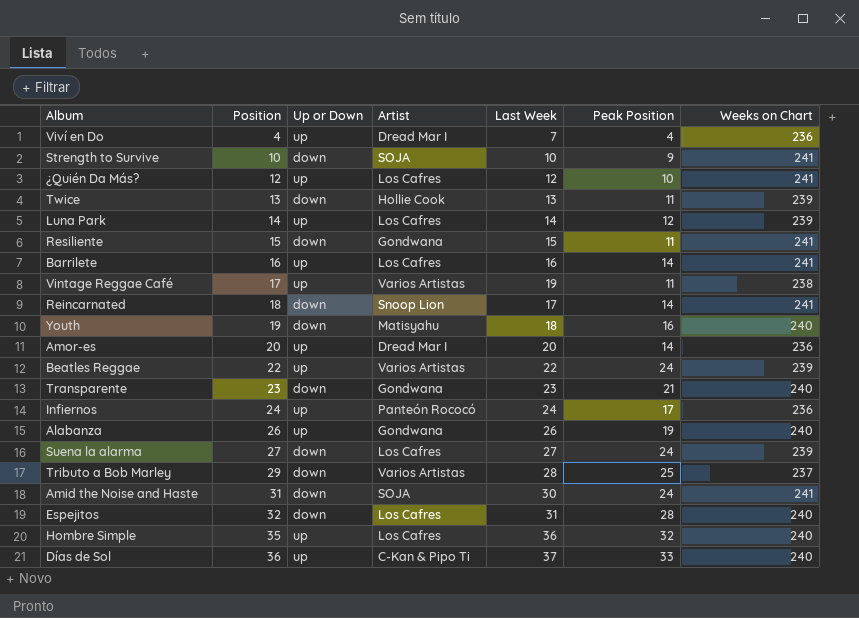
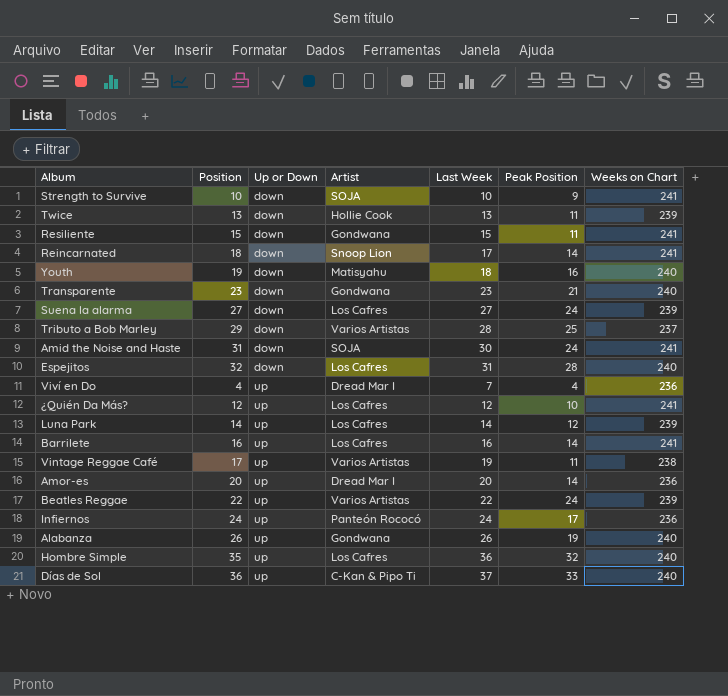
row order: Position ascending -> Up or Down ascending

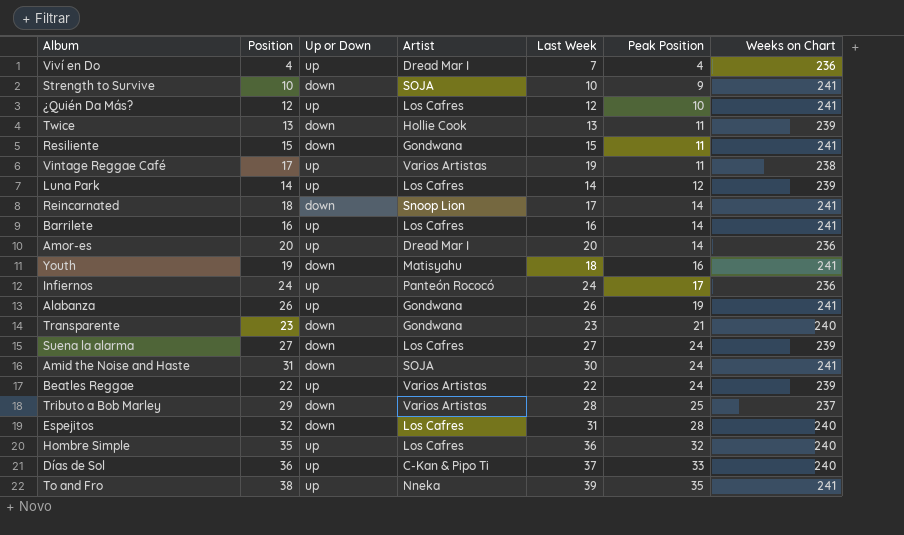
row order: Up or Down ascending -> Peak Position ascending
Youth | Weeks on Chart: 240 -> 241
Alabanza | Weeks on Chart: 240 -> 241
row To and Fro: none -> 38 | up | Nneka | 39 | 35 | 241

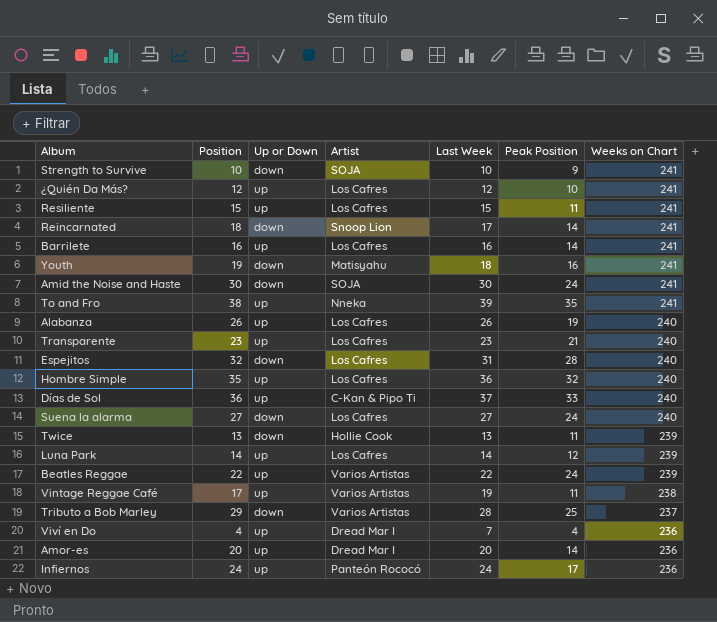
row order: Peak Position ascending -> Weeks on Chart descending
Resiliente | Up or Down: down -> up
Resiliente | Artist: Gondwana -> Los Cafres
Amid the Noise and Haste | Position: 31 -> 30
Alabanza | Artist: Gondwana -> Los Cafres
Alabanza | Weeks on Chart: 241 -> 240
Transparente | Up or Down: down -> up
Transparente | Artist: Gondwana -> Los Cafres
Suena la alarma | Weeks on Chart: 239 -> 240

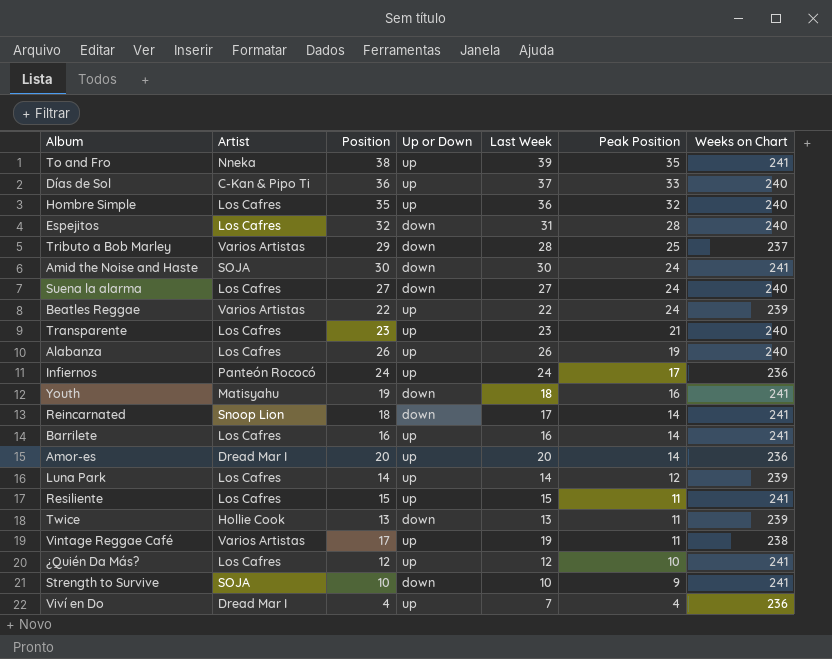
row order: Weeks on Chart descending -> Peak Position descending
column Artist | position: 4 -> 2

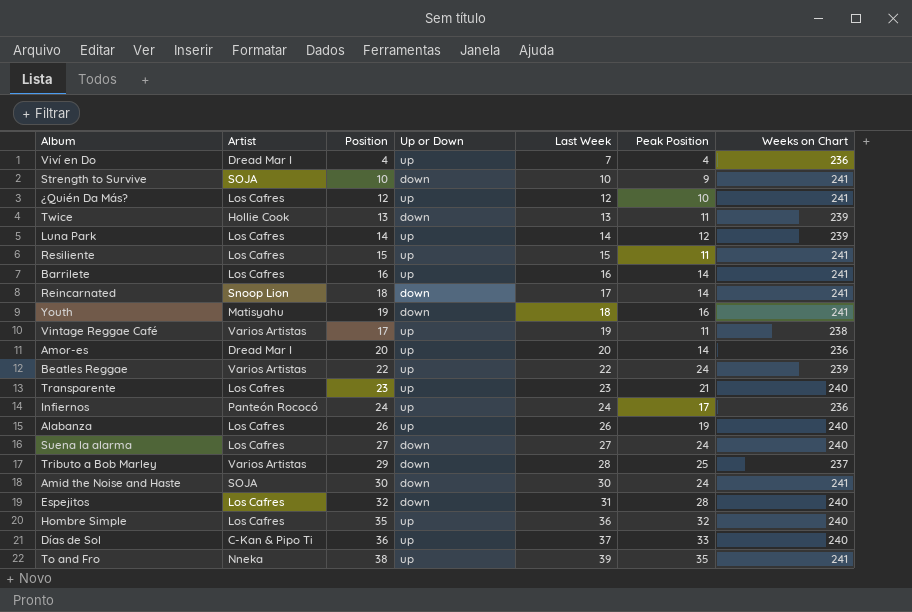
row order: Peak Position descending -> Last Week ascending

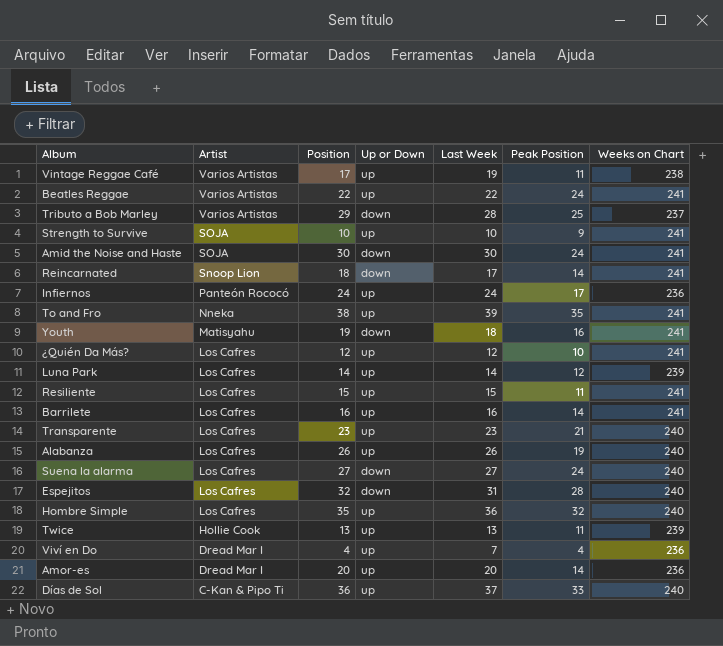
row order: Last Week ascending -> Artist descending
Beatles Reggae | Weeks on Chart: 239 -> 241
Strength to Survive | Up or Down: down -> up
Twice | Up or Down: down -> up

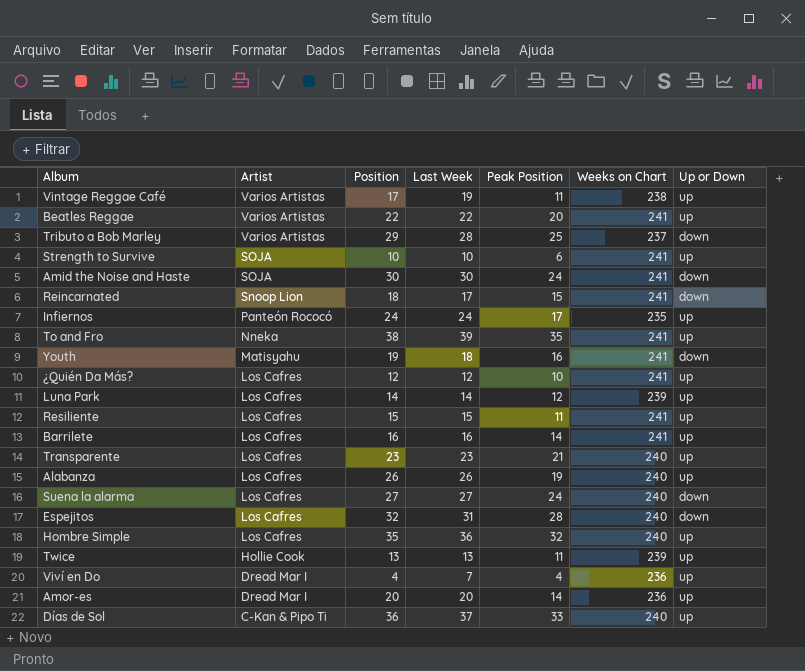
column Up or Down | position: 4 -> 7
Beatles Reggae | Peak Position: 24 -> 20
Strength to Survive | Peak Position: 9 -> 6
Reincarnated | Peak Position: 14 -> 15
Infiernos | Weeks on Chart: 236 -> 235

